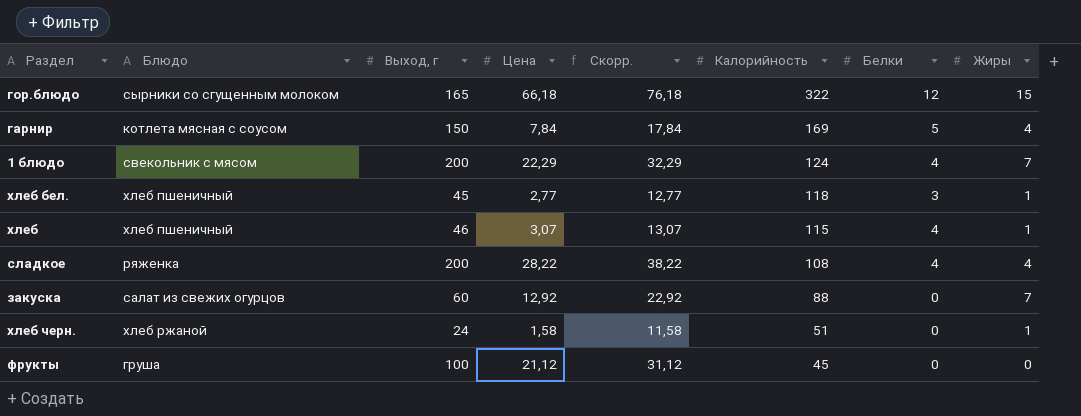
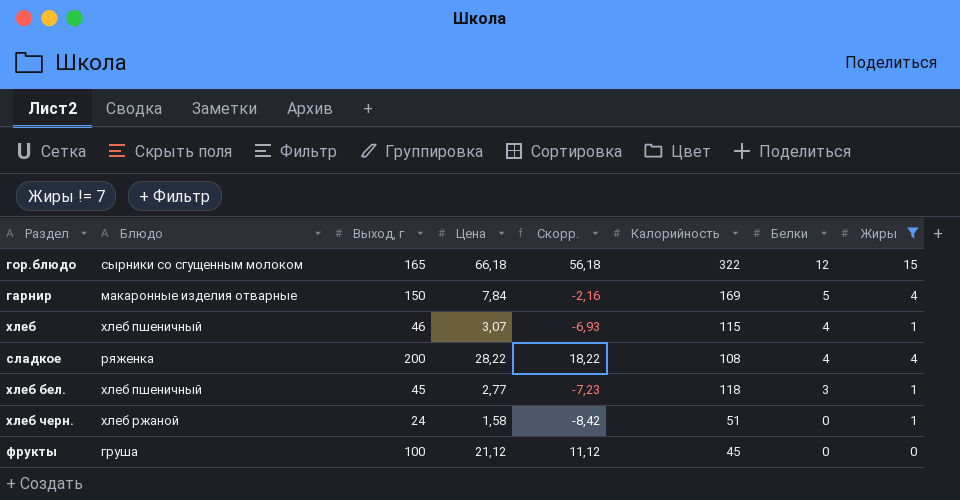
filter: none -> Жиры != 7
row order: Калорийность descending -> Белки descending
column Скорр. | formula: [Цена] + 10 -> [Цена] - 10
гарнир | Блюдо: котлета мясная с соусом -> макаронные изделия отварные

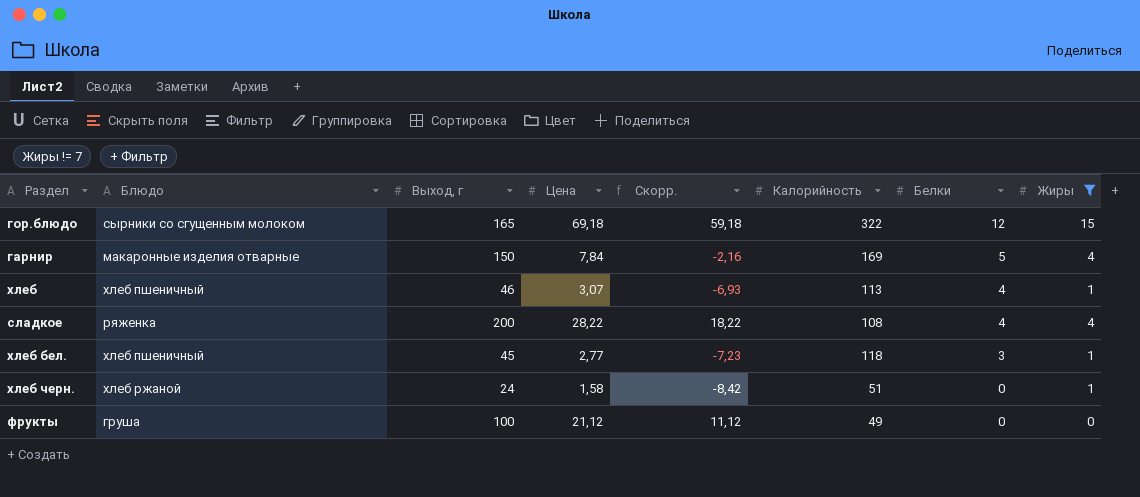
гор.блюдо | Цена: 66,18 -> 69,18
гор.блюдо | Скорр.: 56,18 -> 59,18
хлеб | Калорийность: 115 -> 113
фрукты | Калорийность: 45 -> 49

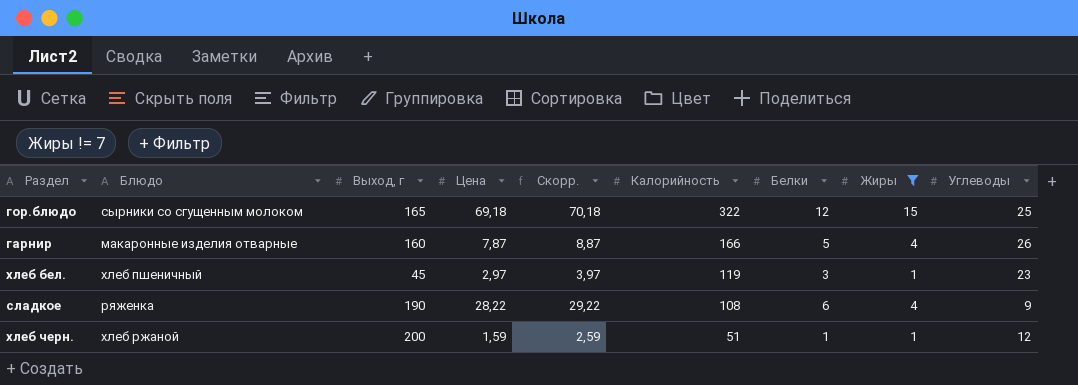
row order: Белки descending -> Калорийность descending
column Скорр. | formula: [Цена] - 10 -> [Цена] + 1
column Углеводы | position: none -> 9
row хлеб: хлеб пшеничный | 46 | 3,07 | -6,93 | 113 | 4 | 1 -> none
row фрукты: груша | 100 | 21,12 | 11,12 | 49 | 0 | 0 -> none
гарнир | Выход, г: 150 -> 160
гарнир | Цена: 7,84 -> 7,87
гарнир | Калорийность: 169 -> 166
хлеб бел. | Цена: 2,77 -> 2,97
хлеб бел. | Калорийность: 118 -> 119
сладкое | Выход, г: 200 -> 190
сладкое | Белки: 4 -> 6
хлеб черн. | Выход, г: 24 -> 200
хлеб черн. | Цена: 1,58 -> 1,59
хлеб черн. | Белки: 0 -> 1

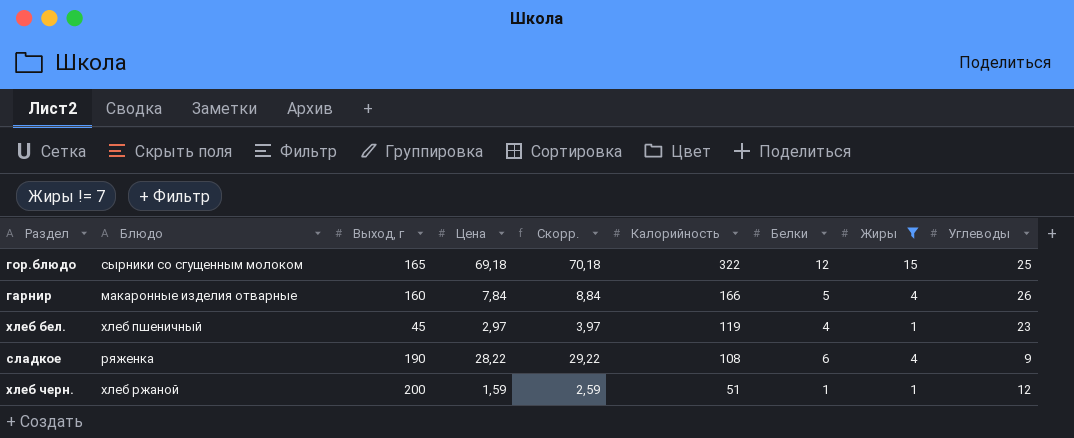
гарнир | Цена: 7,87 -> 7,84
гарнир | Скорр.: 8,87 -> 8,84
хлеб бел. | Белки: 3 -> 4

